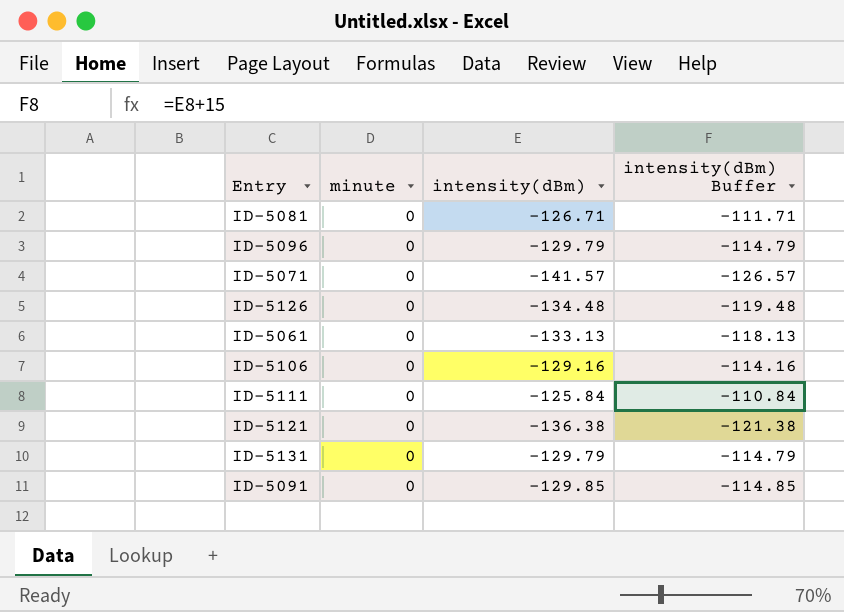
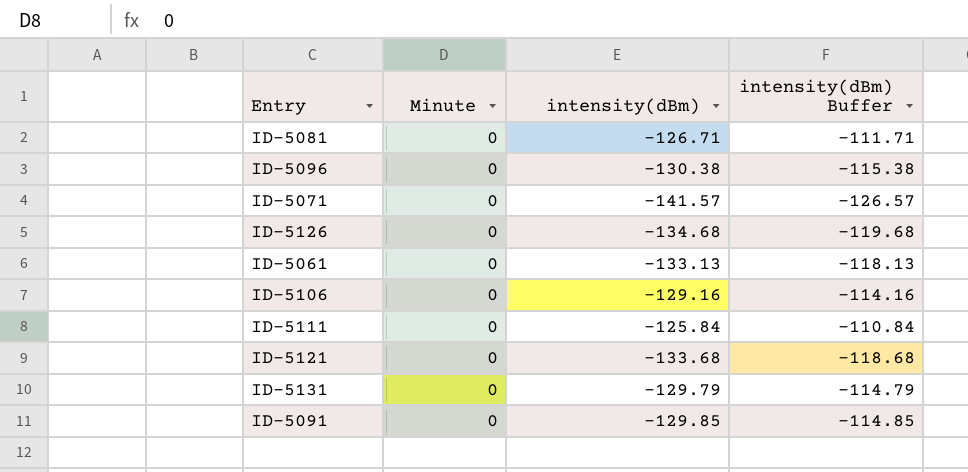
column name: minute -> Minute
ID-5096 | intensity(dBm): -129.79 -> -130.38
ID-5096 | intensity(dBm) Buffer: -114.79 -> -115.38
ID-5126 | intensity(dBm): -134.48 -> -134.68
ID-5126 | intensity(dBm) Buffer: -119.48 -> -119.68
ID-5121 | intensity(dBm): -136.38 -> -133.68
ID-5121 | intensity(dBm) Buffer: -121.38 -> -118.68

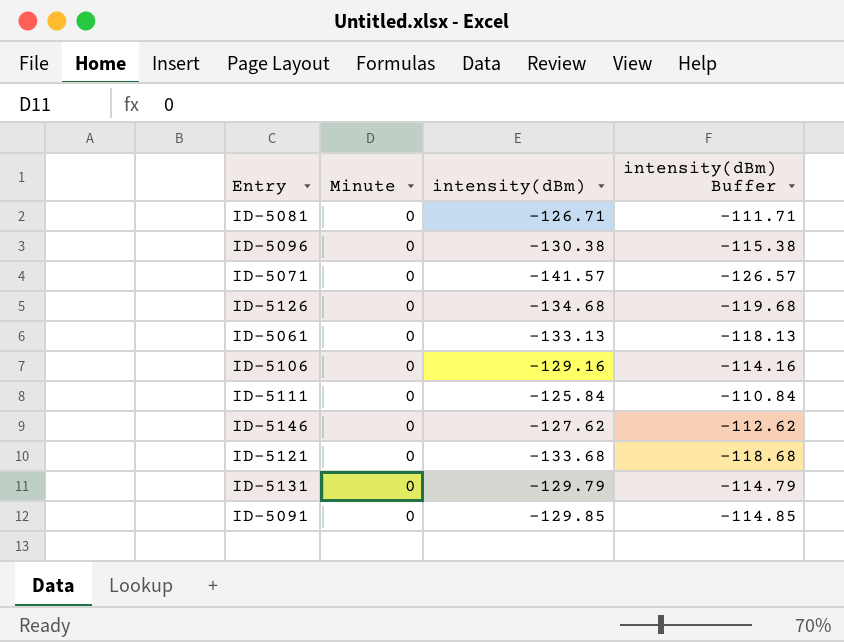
row ID-5146: none -> 0 | -127.62 | -112.62

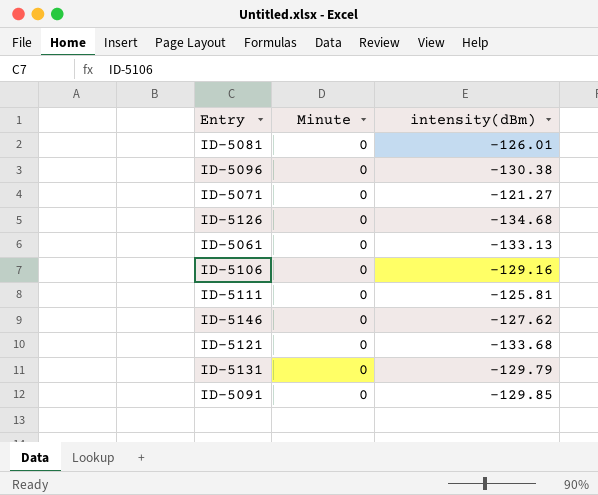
column intensity(dBm) Buffer | formula: [intensity(dBm)] + 15 -> none
ID-5081 | intensity(dBm): -126.71 -> -126.01
ID-5071 | intensity(dBm): -141.57 -> -121.27
ID-5111 | intensity(dBm): -125.84 -> -125.81

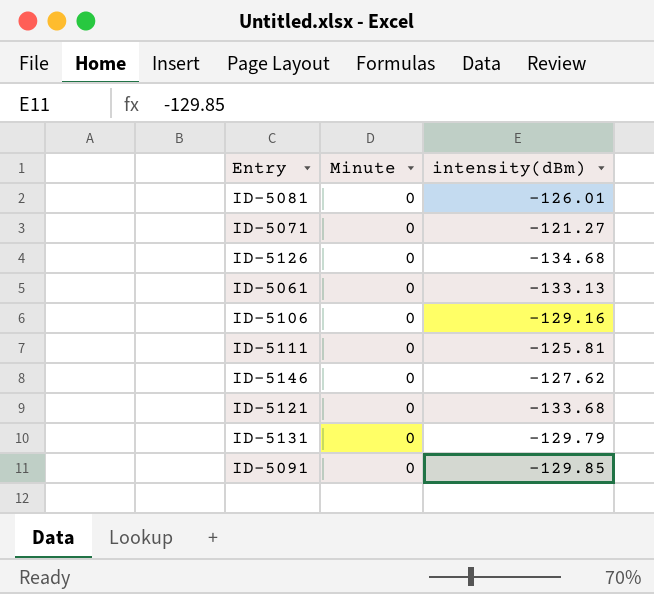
row ID-5096: 0 | -130.38 -> none

